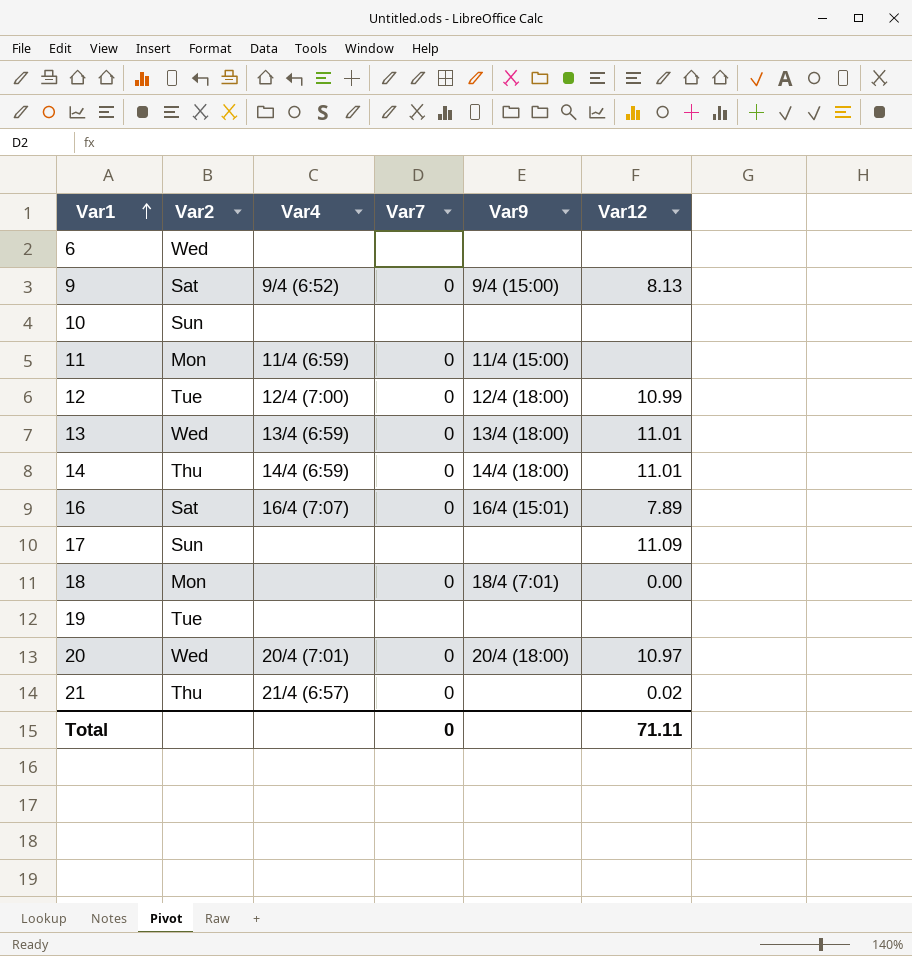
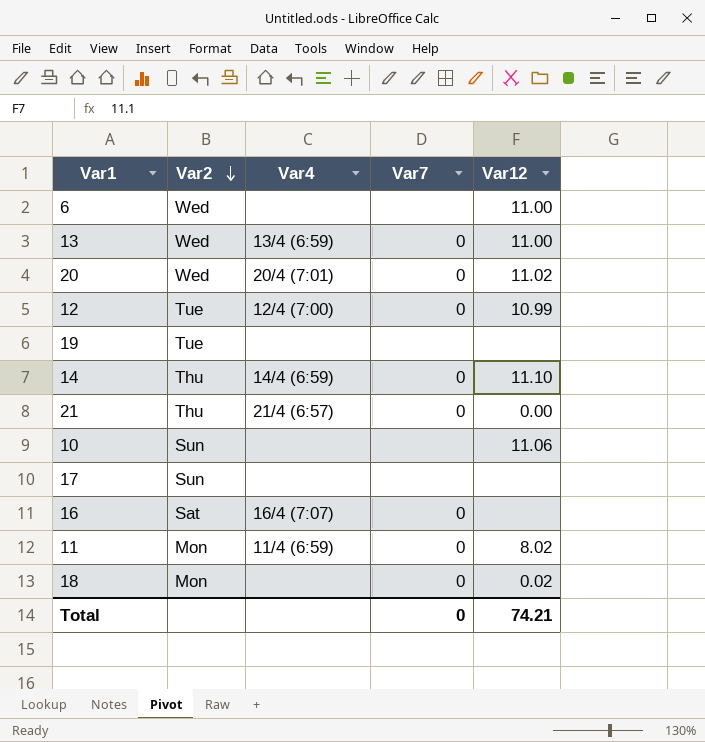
row order: Var1 ascending -> Var2 descending
column Var9 | position: 5 -> none
row 9: Sat | 9/4 (6:52) | 0 | 9/4 (15:00) | 8.13 -> none
6 | Var12: none -> 11.00
13 | Var12: 11.01 -> 11.00
20 | Var12: 10.97 -> 11.02
14 | Var12: 11.01 -> 11.10
21 | Var12: 0.02 -> 0.00
10 | Var12: none -> 11.06
17 | Var12: 11.09 -> none
16 | Var12: 7.89 -> none
11 | Var12: none -> 8.02
18 | Var12: 0.00 -> 0.02
Total | Var12: 71.11 -> 74.21

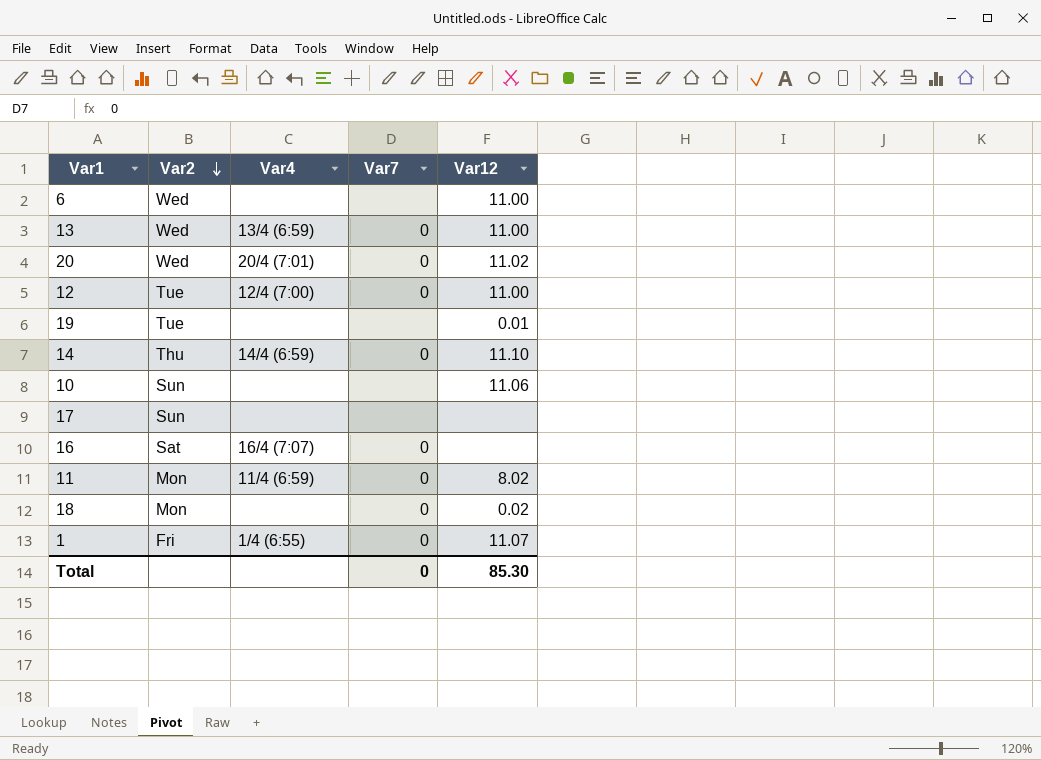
row 21: Thu | 21/4 (6:57) | 0 | 0.00 -> none
12 | Var12: 10.99 -> 11.00
19 | Var12: none -> 0.01
row 1: none -> Fri | 1/4 (6:55) | 0 | 11.07
Total | Var12: 74.21 -> 85.30

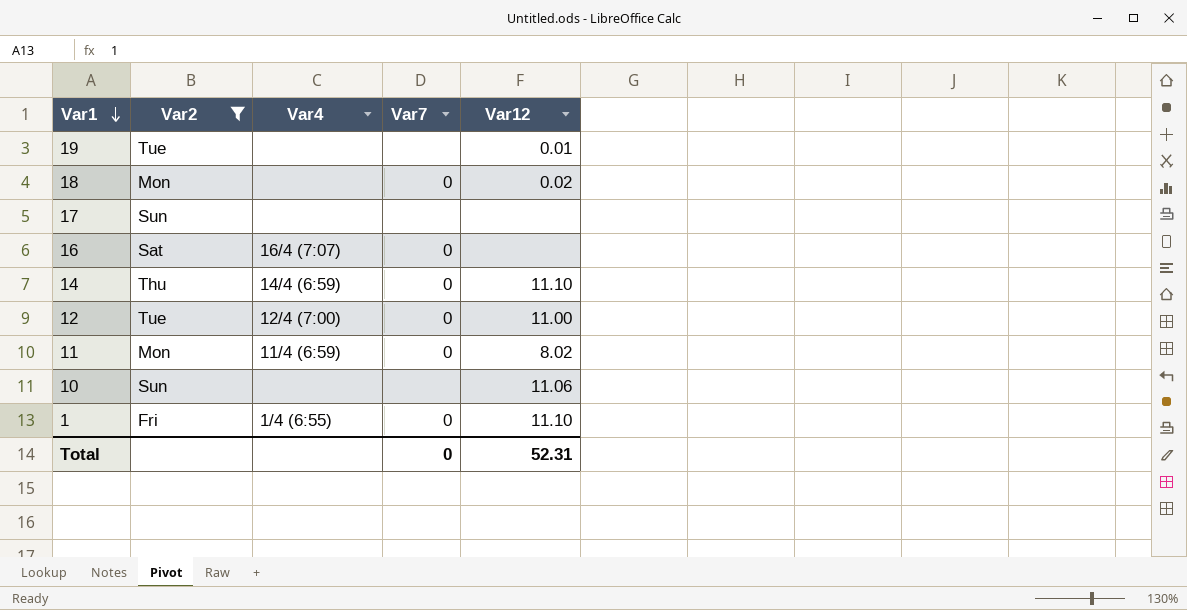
filter: none -> Var2 != Wed
row order: Var2 descending -> Var1 descending
1 | Var12: 11.07 -> 11.10
Total | Var12: 85.30 -> 52.31

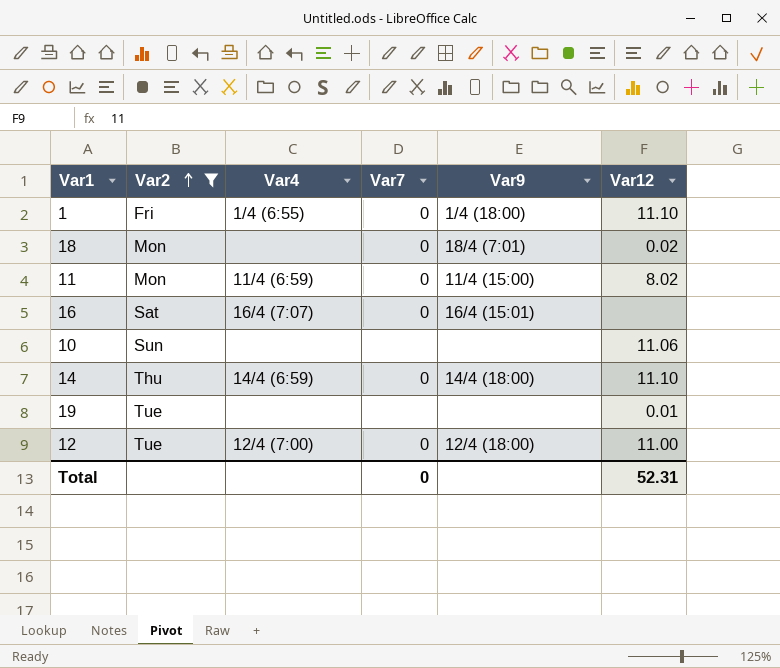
row order: Var1 descending -> Var2 ascending
column Var9 | position: none -> 5
row 17: Sun | none | none | none -> none

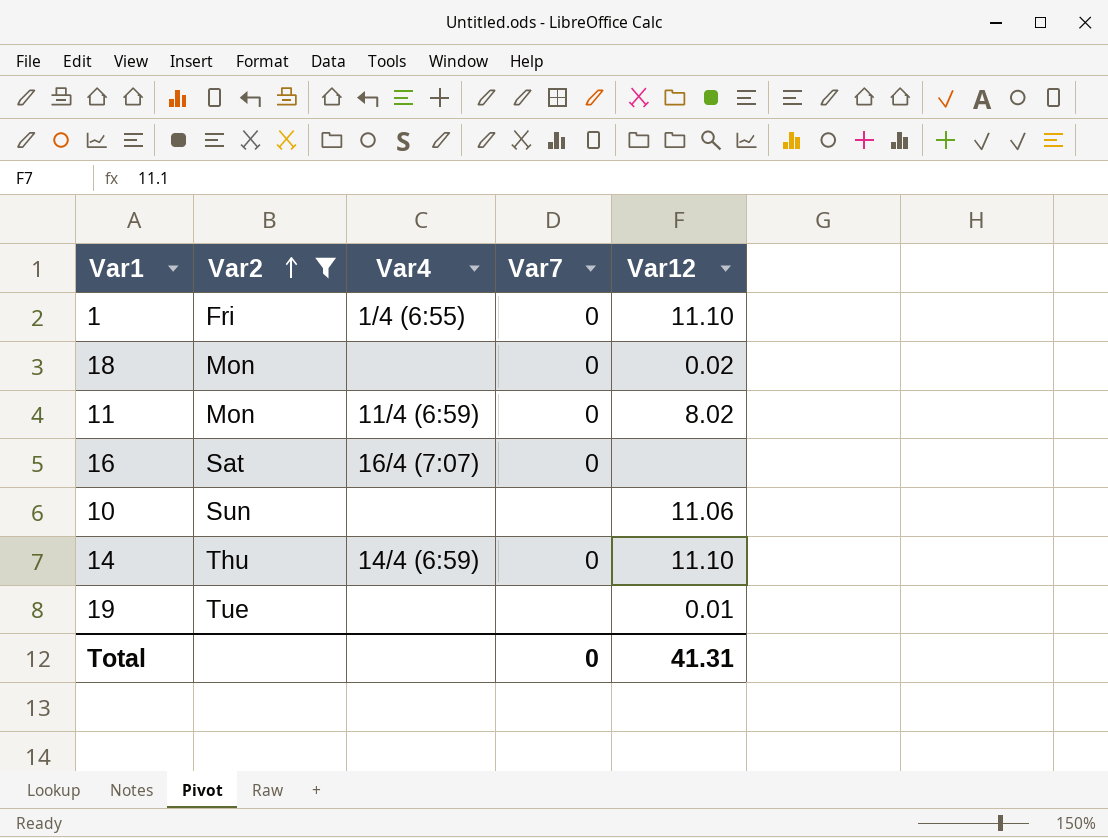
column Var9 | position: 5 -> none
row 12: Tue | 12/4 (7:00) | 0 | 12/4 (18:00) | 11.00 -> none
Total | Var12: 52.31 -> 41.31

